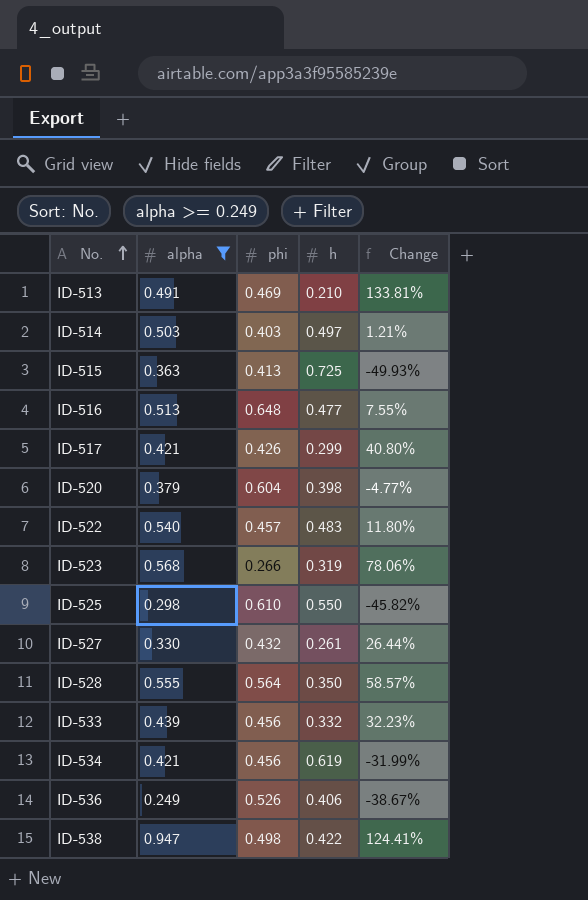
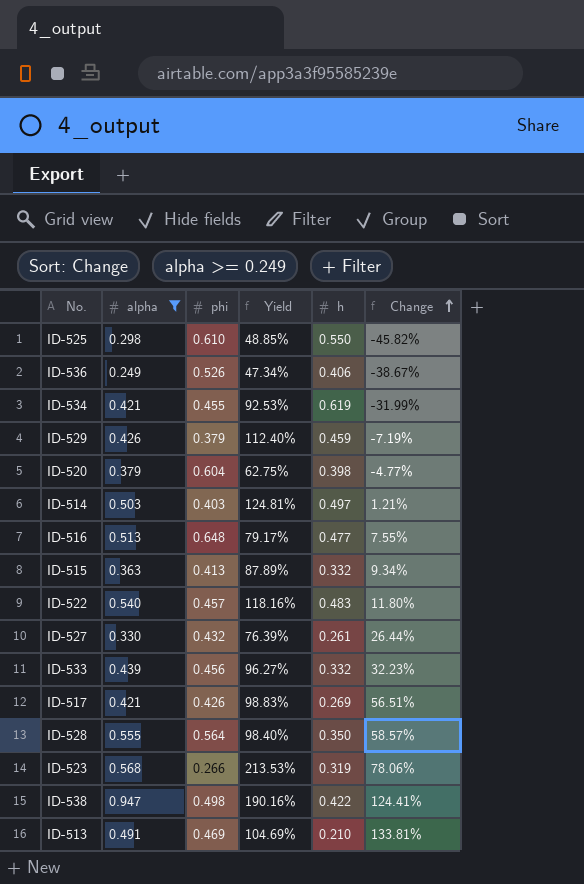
row order: No. ascending -> Change ascending
column Yield | formula: none -> [alpha] / [phi]
ID-534 | phi: 0.456 -> 0.455
row ID-529: none -> 0.426 | 0.379 | 112.40% | 0.459 | -7.19%
ID-515 | h: 0.725 -> 0.332
ID-515 | Change: -49.93% -> 9.34%
ID-517 | h: 0.299 -> 0.269
ID-517 | Change: 40.80% -> 56.51%

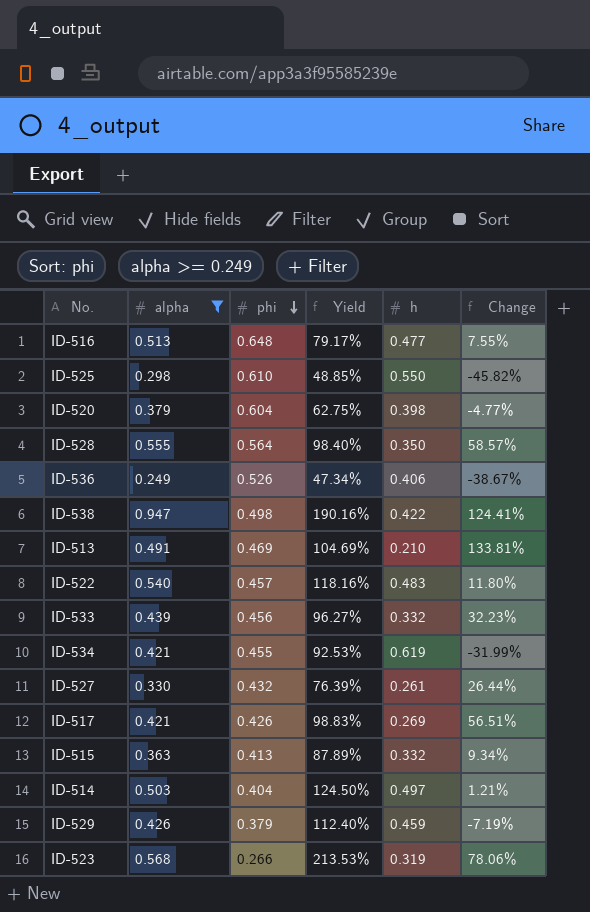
row order: Change ascending -> phi descending
ID-514 | phi: 0.403 -> 0.404
ID-514 | Yield: 124.81% -> 124.50%

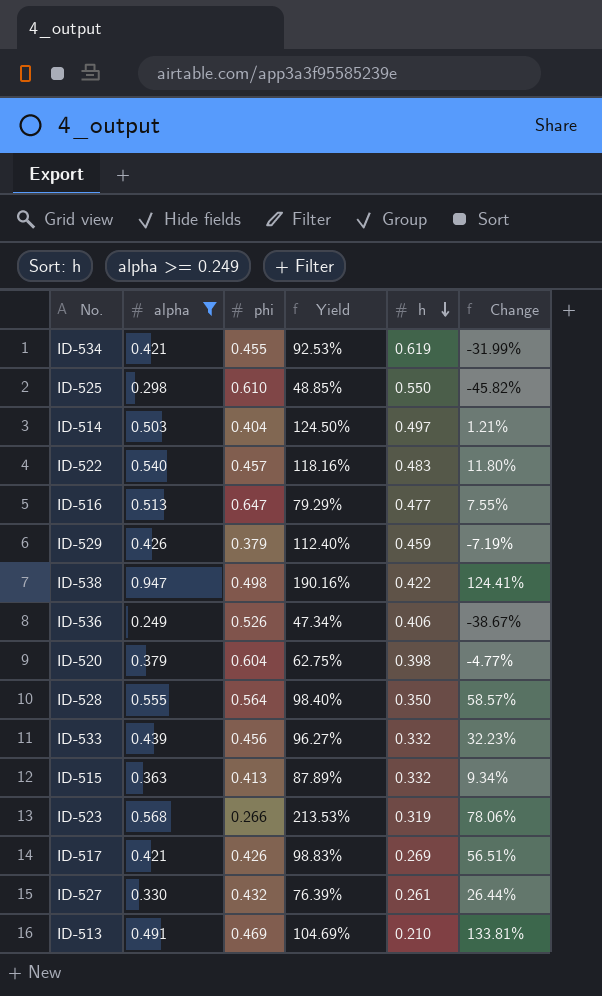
row order: phi descending -> h descending
ID-516 | phi: 0.648 -> 0.647
ID-516 | Yield: 79.17% -> 79.29%

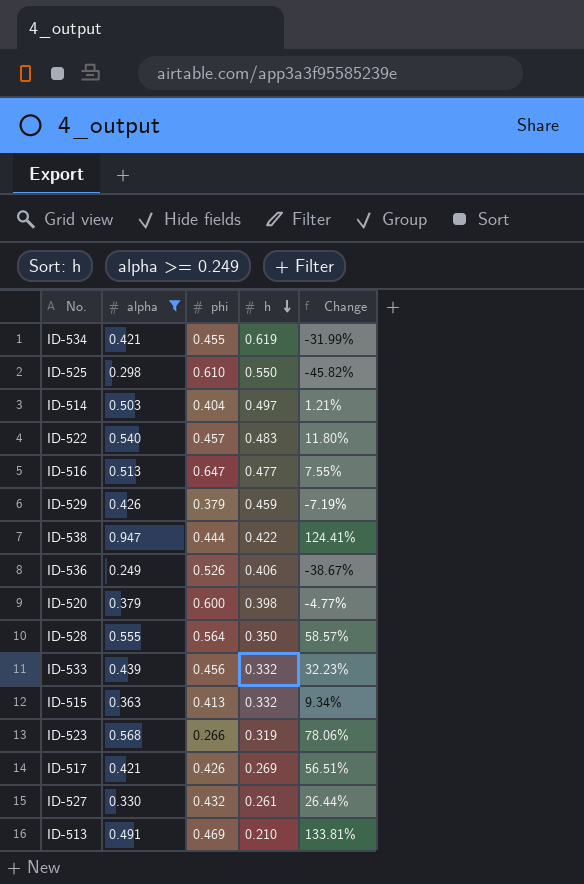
column Yield | formula: [alpha] / [phi] -> none
ID-538 | phi: 0.498 -> 0.444
ID-520 | phi: 0.604 -> 0.600

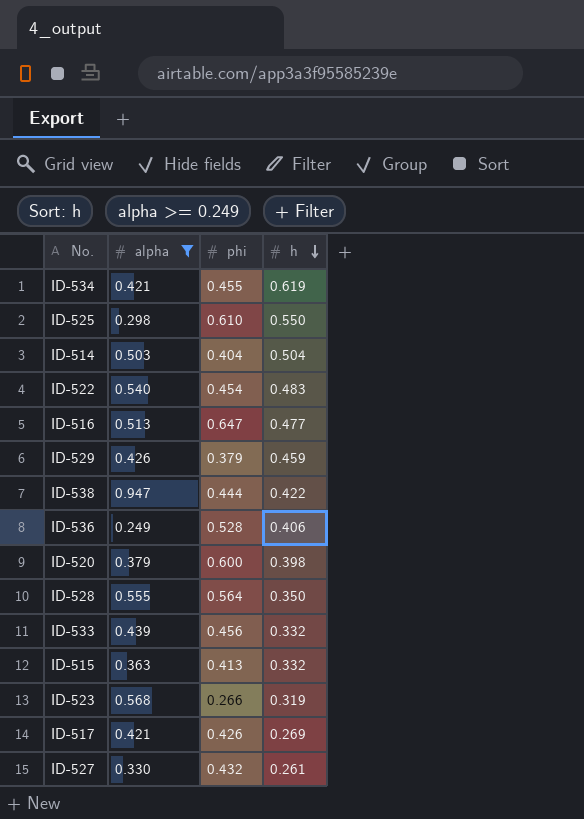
column Change | formula: ([alpha] - [h]) / [h] -> none
row ID-513: 0.491 | 0.469 | 0.210 | 133.81% -> none
ID-514 | h: 0.497 -> 0.504
ID-522 | phi: 0.457 -> 0.454
ID-536 | phi: 0.526 -> 0.528

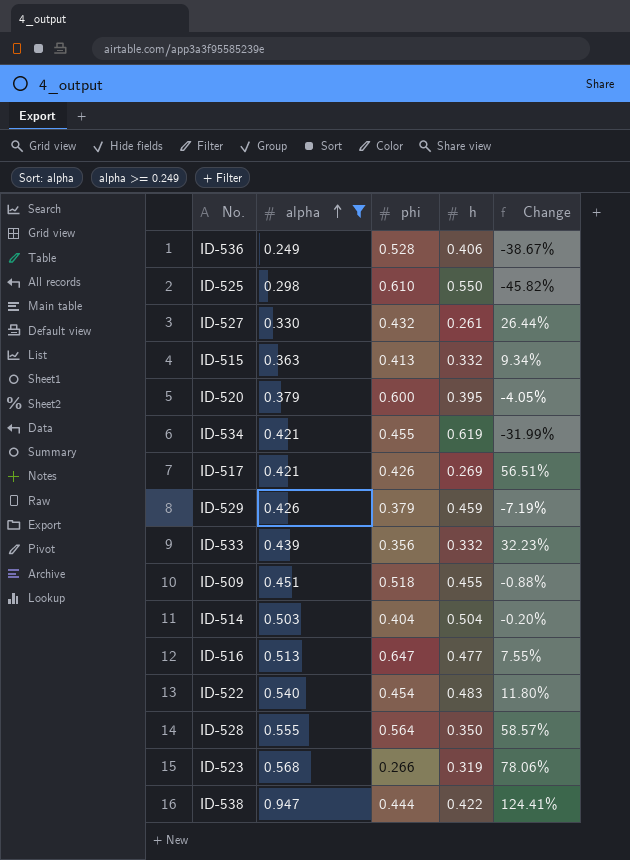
row order: h descending -> alpha ascending
column Change | formula: none -> ([alpha] - [h]) / [h]
ID-520 | h: 0.398 -> 0.395
ID-533 | phi: 0.456 -> 0.356
row ID-509: none -> 0.451 | 0.518 | 0.455 | -0.88%

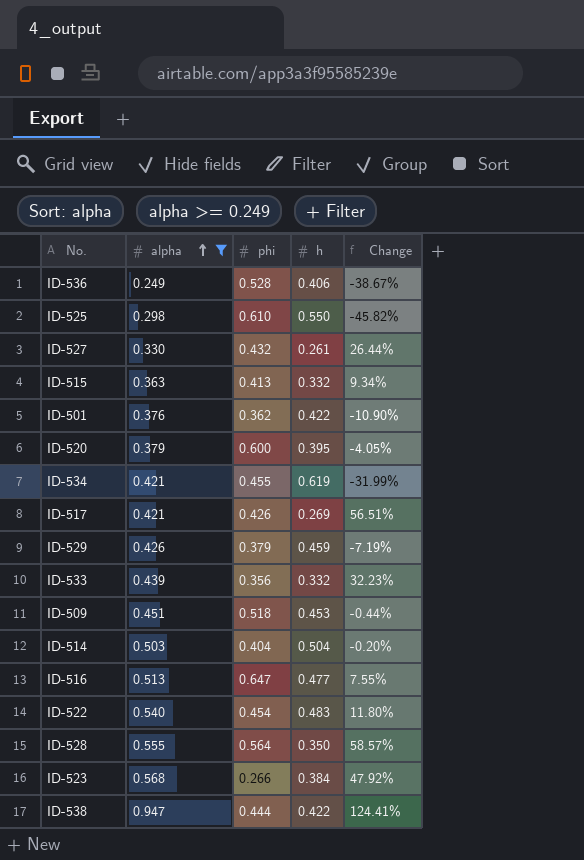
row ID-501: none -> 0.376 | 0.362 | 0.422 | -10.90%
ID-509 | h: 0.455 -> 0.453
ID-509 | Change: -0.88% -> -0.44%
ID-523 | h: 0.319 -> 0.384
ID-523 | Change: 78.06% -> 47.92%

